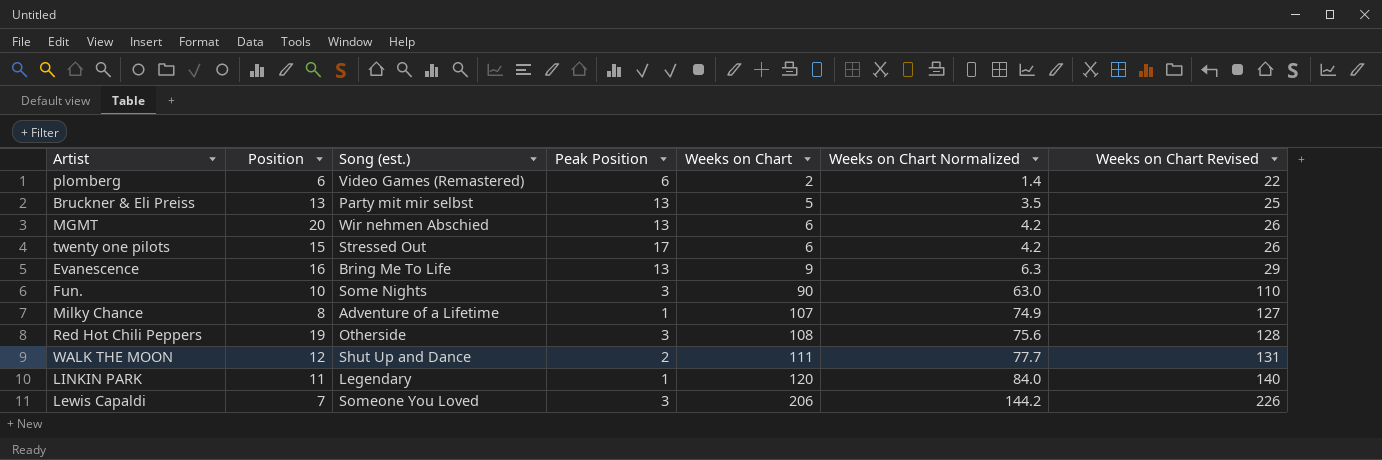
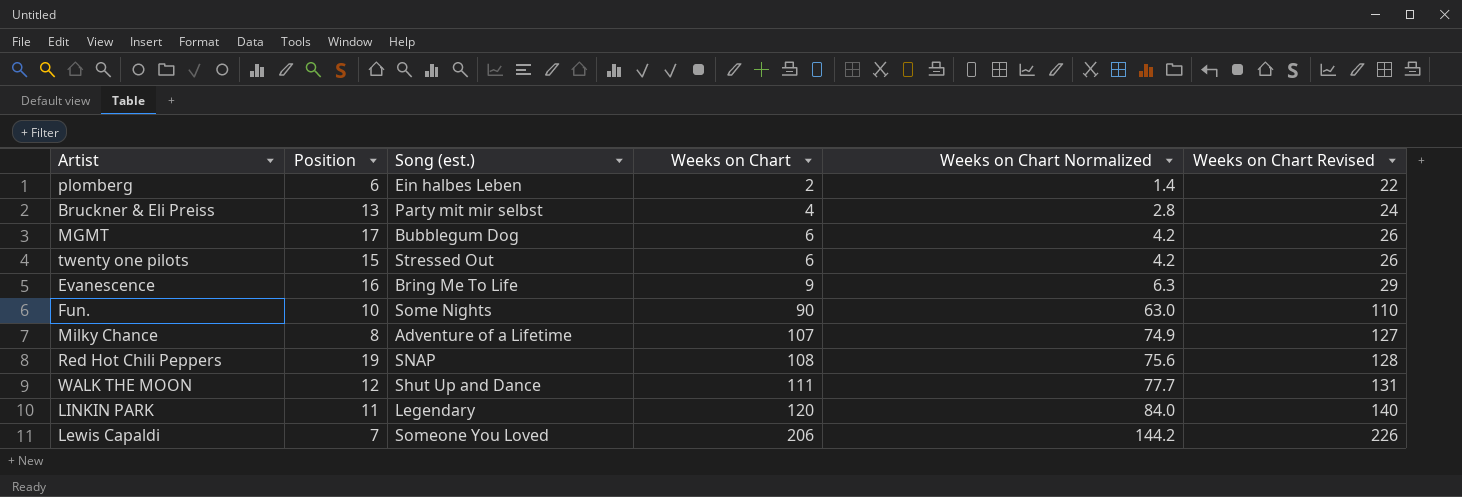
column Peak Position | position: 4 -> none
plomberg | Song (est.): Video Games (Remastered) -> Ein halbes Leben
Bruckner & Eli Preiss | Weeks on Chart: 5 -> 4
Bruckner & Eli Preiss | Weeks on Chart Normalized: 3.5 -> 2.8
Bruckner & Eli Preiss | Weeks on Chart Revised: 25 -> 24
MGMT | Position: 20 -> 17
MGMT | Song (est.): Wir nehmen Abschied -> Bubblegum Dog
Red Hot Chili Peppers | Song (est.): Otherside -> SNAP

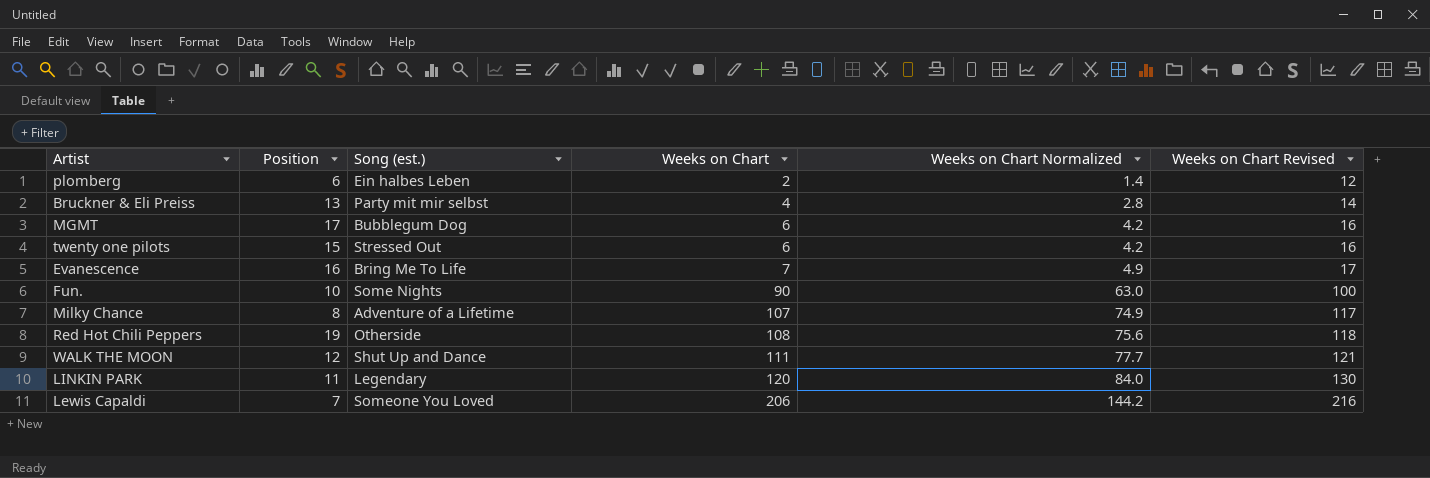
column Weeks on Chart Revised | formula: [Weeks on Chart] + 20 -> [Weeks on Chart] + 10
Evanescence | Weeks on Chart: 9 -> 7
Evanescence | Weeks on Chart Normalized: 6.3 -> 4.9
Red Hot Chili Peppers | Song (est.): SNAP -> Otherside

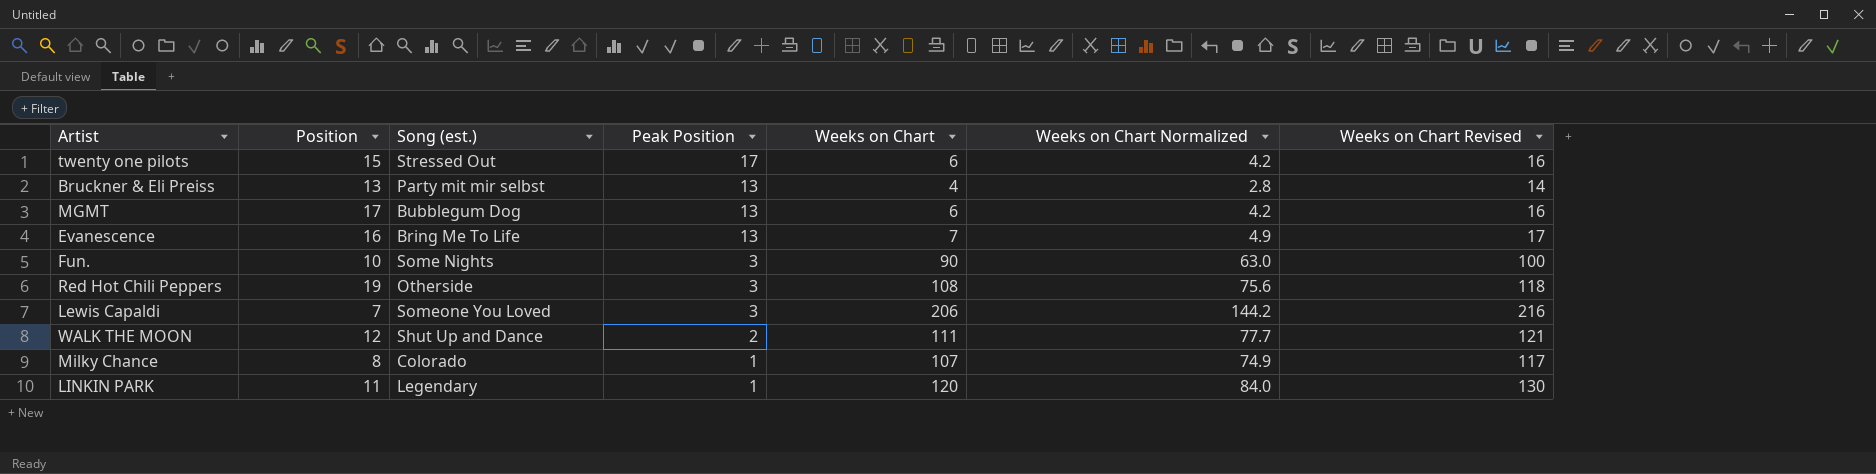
row order: Weeks on Chart ascending -> Peak Position descending
column Peak Position | position: none -> 4
row plomberg: 6 | Ein halbes Leben | 2 | 1.4 | 12 -> none
Milky Chance | Song (est.): Adventure of a Lifetime -> Colorado

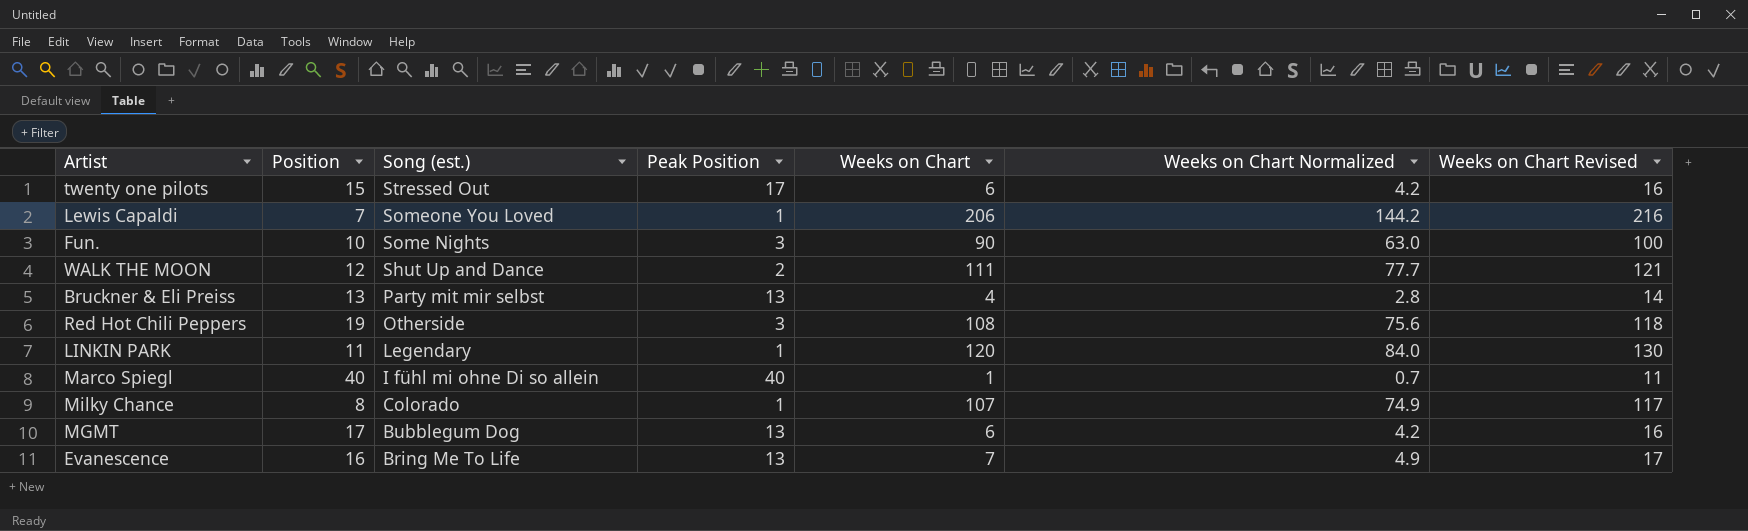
row order: Peak Position descending -> Song (est.) descending
Lewis Capaldi | Peak Position: 3 -> 1
row Marco Spiegl: none -> 40 | I fühl mi ohne Di so allein | 40 | 1 | 0.7 | 11

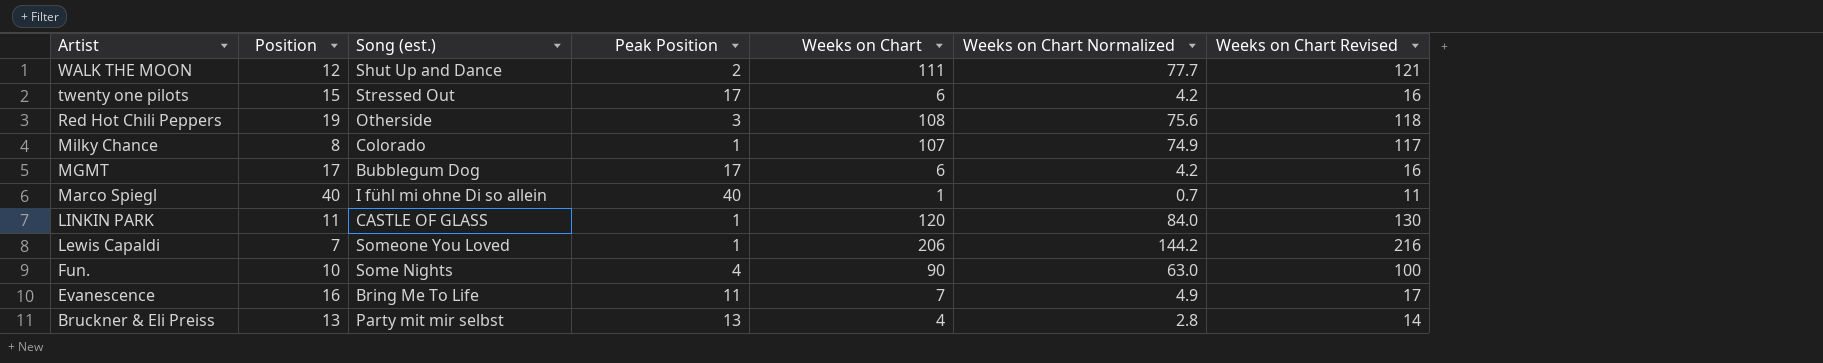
row order: Song (est.) descending -> Artist descending
MGMT | Peak Position: 13 -> 17
LINKIN PARK | Song (est.): Legendary -> CASTLE OF GLASS
Fun. | Peak Position: 3 -> 4
Evanescence | Peak Position: 13 -> 11

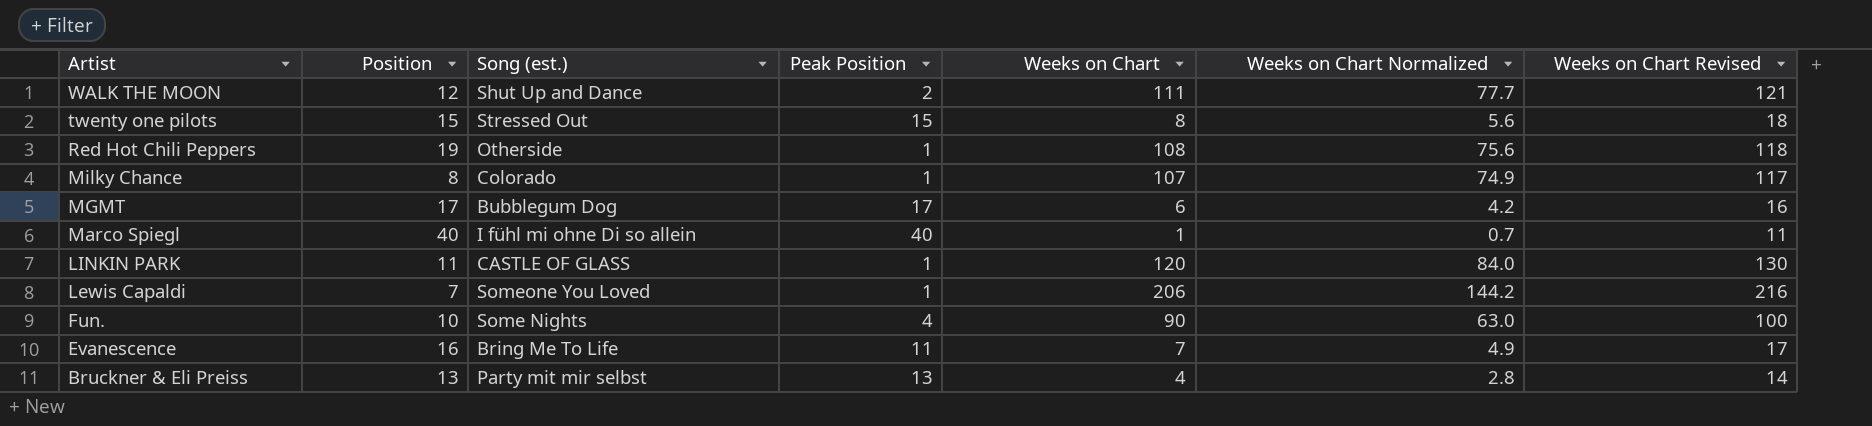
twenty one pilots | Peak Position: 17 -> 15
twenty one pilots | Weeks on Chart: 6 -> 8
twenty one pilots | Weeks on Chart Normalized: 4.2 -> 5.6
twenty one pilots | Weeks on Chart Revised: 16 -> 18
Red Hot Chili Peppers | Peak Position: 3 -> 1

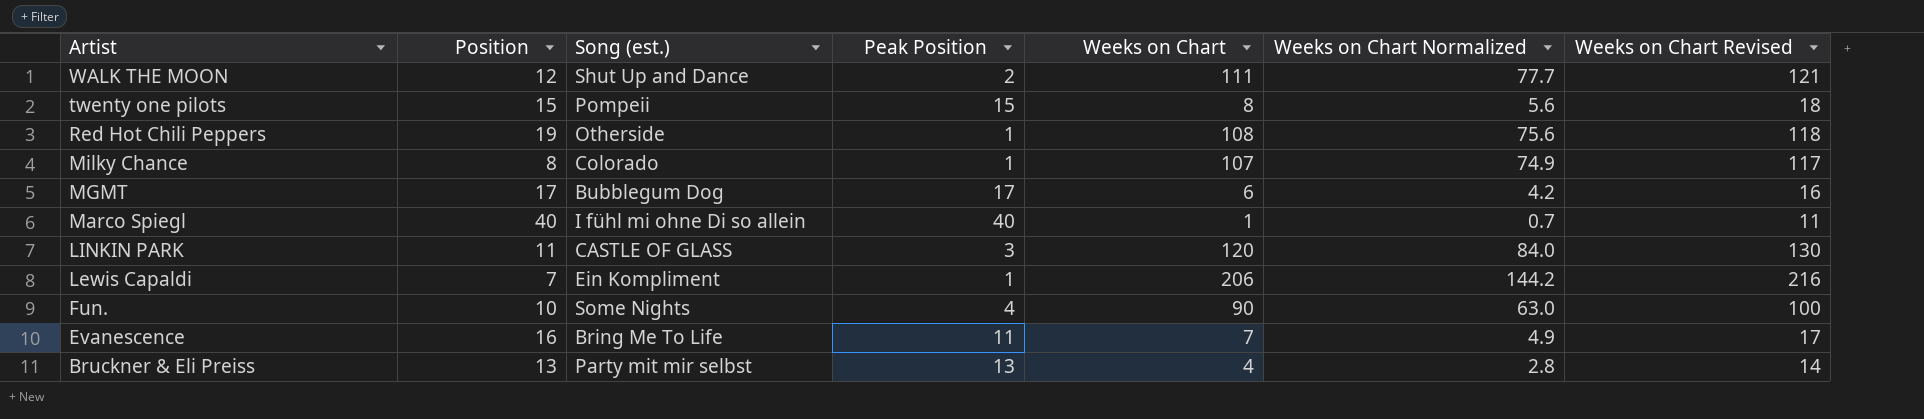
twenty one pilots | Song (est.): Stressed Out -> Pompeii
LINKIN PARK | Peak Position: 1 -> 3
Lewis Capaldi | Song (est.): Someone You Loved -> Ein Kompliment

